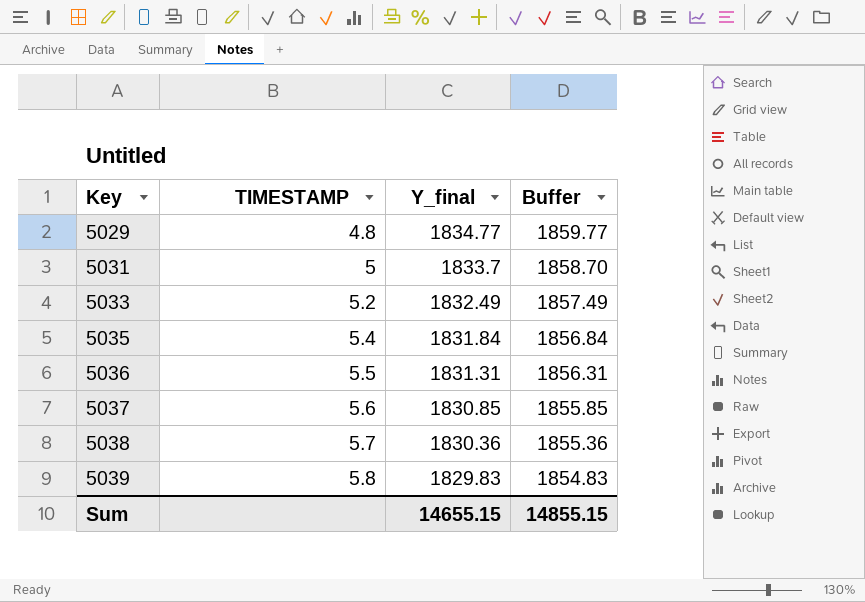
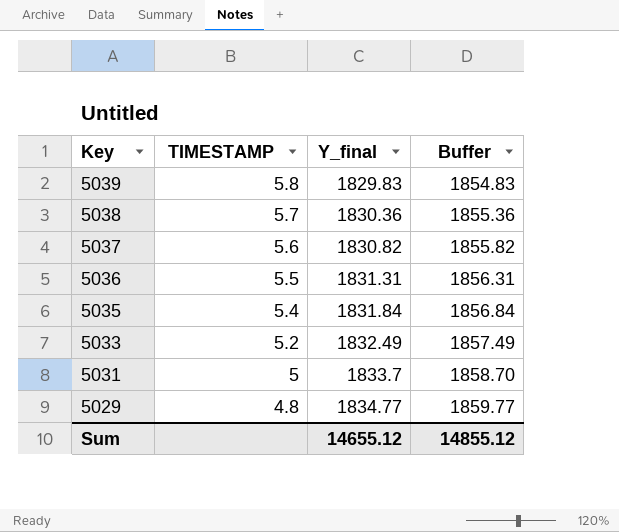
row order: Key ascending -> Key descending
5037 | Y_final: 1830.85 -> 1830.82
5037 | Buffer: 1855.85 -> 1855.82
Sum | Y_final: 14655.15 -> 14655.12
Sum | Buffer: 14855.15 -> 14855.12

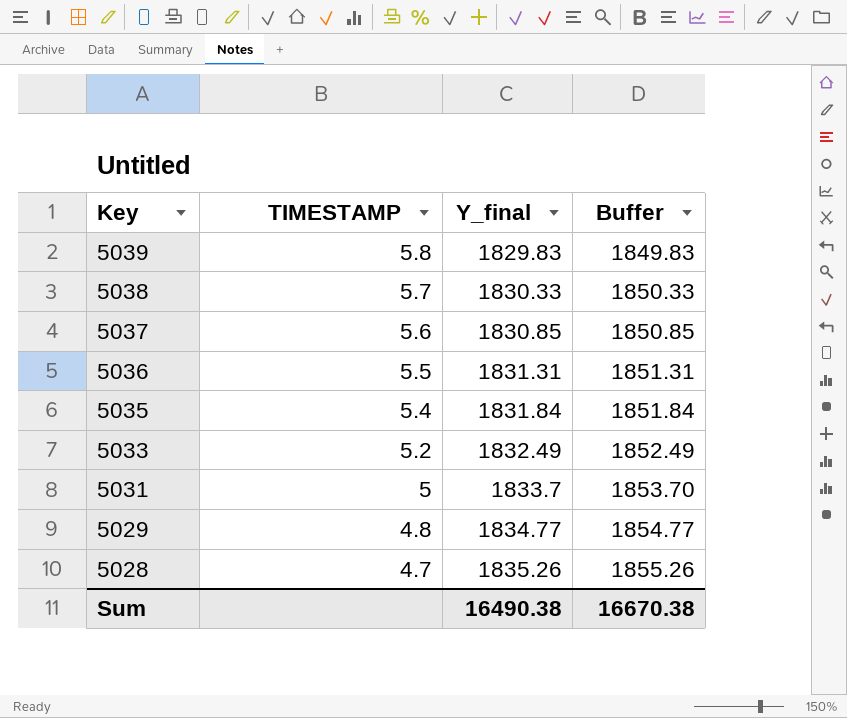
column Buffer | formula: [Y_final] + 25 -> [Y_final] + 20
5038 | Y_final: 1830.36 -> 1830.33
5037 | Y_final: 1830.82 -> 1830.85
row 5028: none -> 4.7 | 1835.26 | 1855.26
Sum | Y_final: 14655.12 -> 16490.38
Sum | Buffer: 14855.12 -> 16670.38

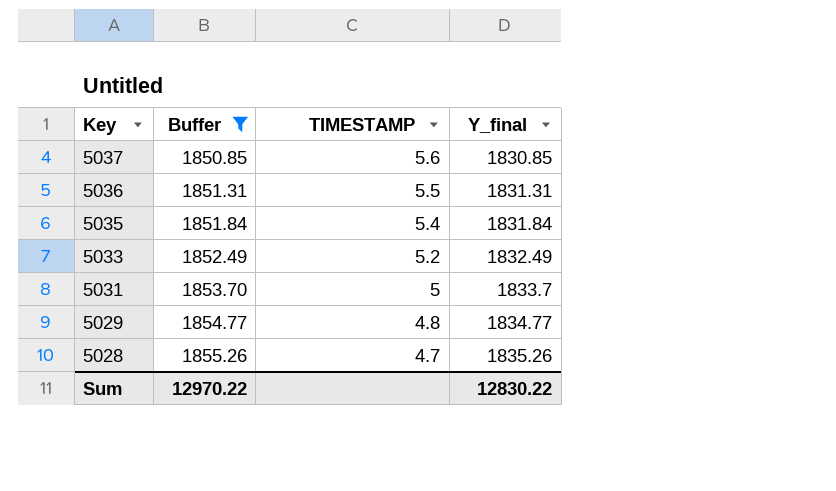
filter: none -> Buffer >= 1850.85
column Buffer | position: 4 -> 2
Sum | Buffer: 16670.38 -> 12970.22
Sum | Y_final: 16490.38 -> 12830.22

